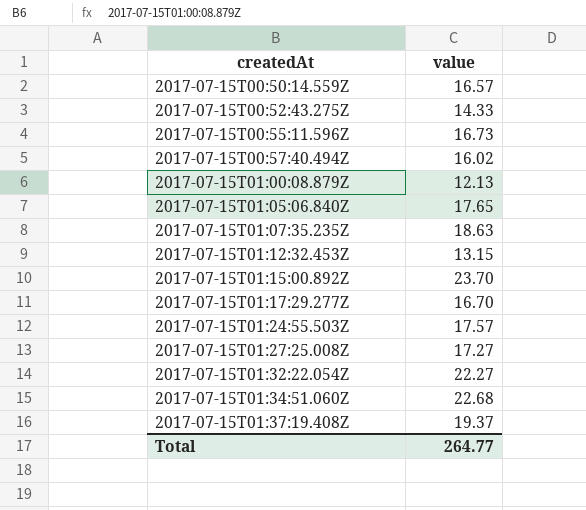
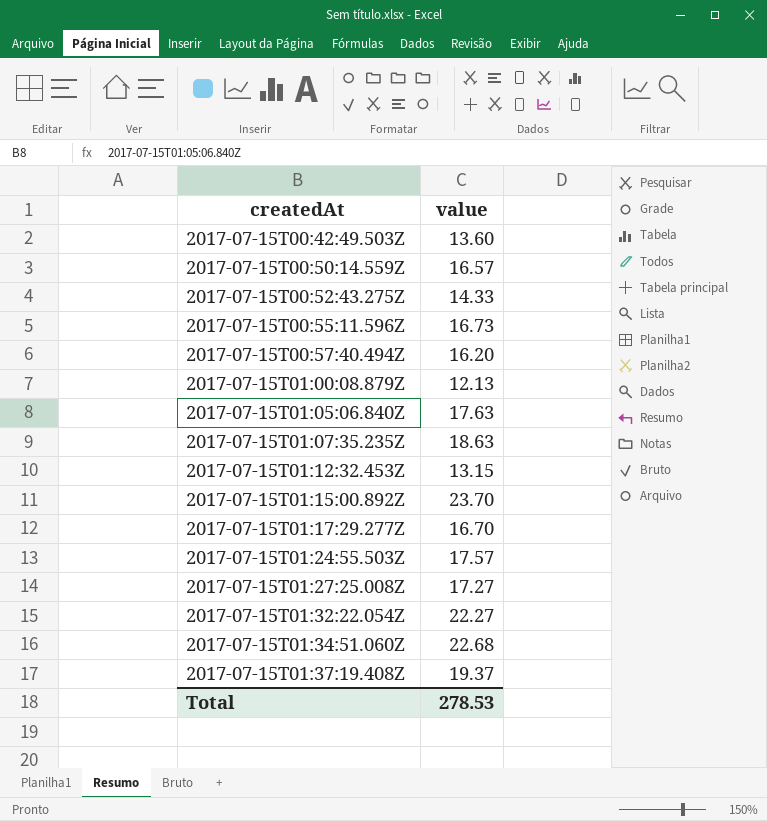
row 2017-07-15T00:42:49.503Z: none -> 13.60
2017-07-15T00:57:40.494Z | value: 16.02 -> 16.20
2017-07-15T01:05:06.840Z | value: 17.65 -> 17.63
Total | value: 264.77 -> 278.53

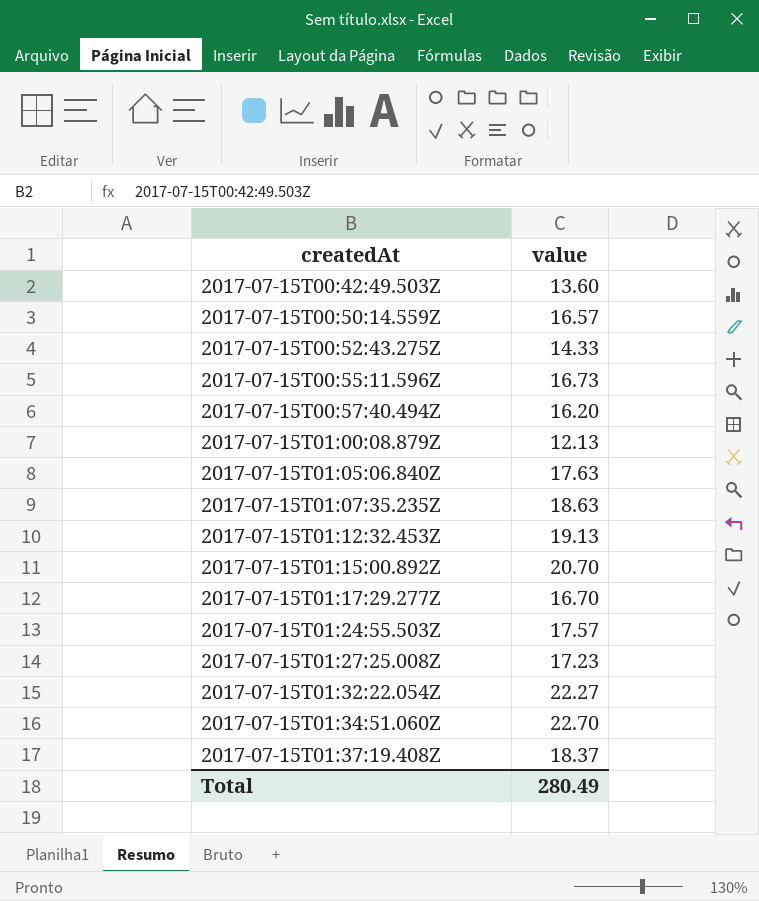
2017-07-15T01:12:32.453Z | value: 13.15 -> 19.13
2017-07-15T01:15:00.892Z | value: 23.70 -> 20.70
2017-07-15T01:27:25.008Z | value: 17.27 -> 17.23
2017-07-15T01:34:51.060Z | value: 22.68 -> 22.70
2017-07-15T01:37:19.408Z | value: 19.37 -> 18.37
Total | value: 278.53 -> 280.49

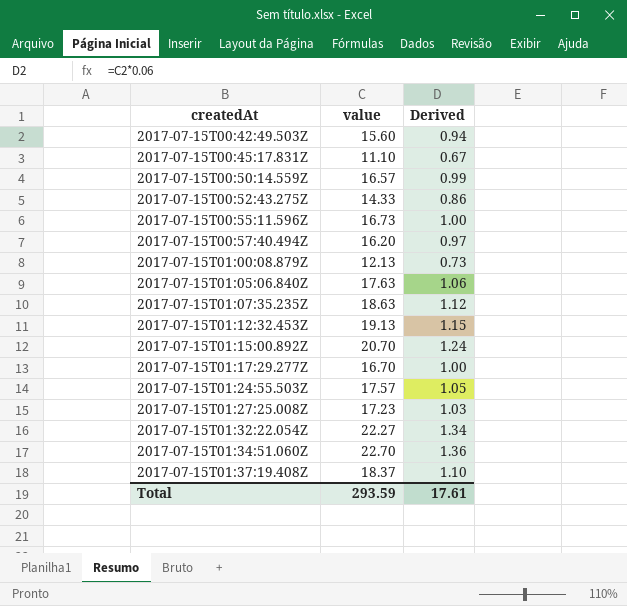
column Derived | formula: none -> [value] * 0.06
2017-07-15T00:42:49.503Z | value: 13.60 -> 15.60
row 2017-07-15T00:45:17.831Z: none -> 11.10 | 0.67
Total | value: 280.49 -> 293.59

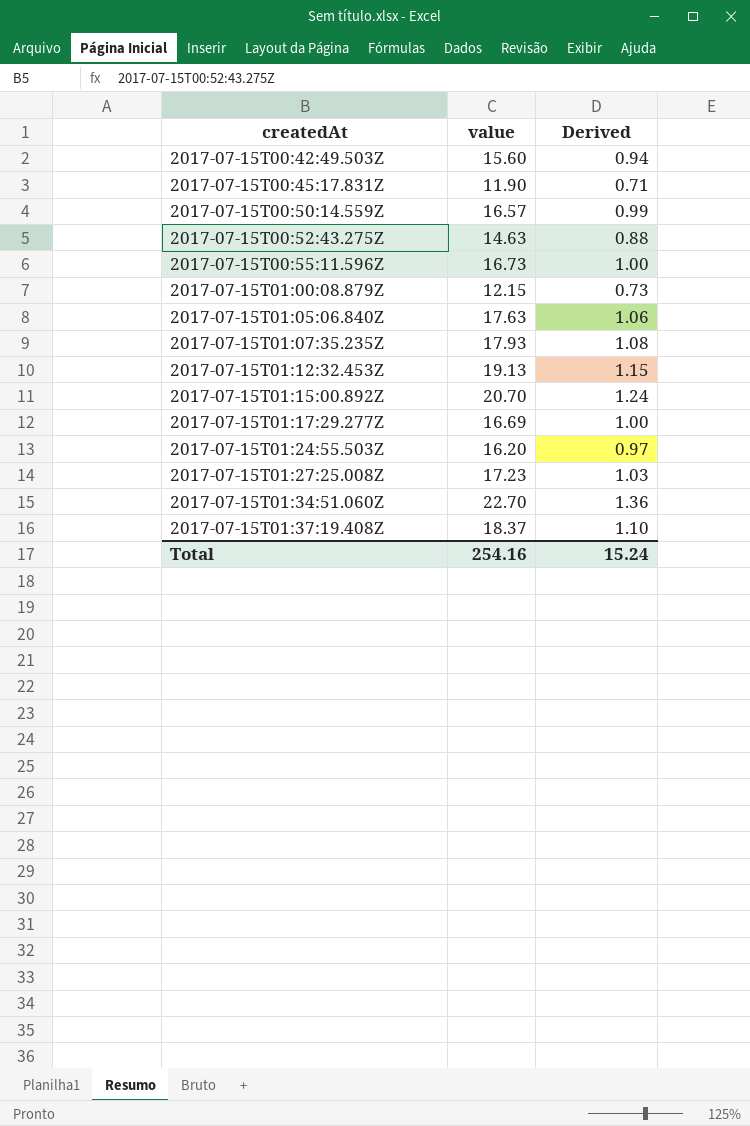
row 2017-07-15T00:57:40.494Z: 16.20 | 0.97 -> none
row 2017-07-15T01:32:22.054Z: 22.27 | 1.34 -> none
2017-07-15T00:45:17.831Z | value: 11.10 -> 11.90
2017-07-15T00:45:17.831Z | Derived: 0.67 -> 0.71
2017-07-15T00:52:43.275Z | value: 14.33 -> 14.63
2017-07-15T00:52:43.275Z | Derived: 0.86 -> 0.88
2017-07-15T01:00:08.879Z | value: 12.13 -> 12.15
2017-07-15T01:07:35.235Z | value: 18.63 -> 17.93
2017-07-15T01:07:35.235Z | Derived: 1.12 -> 1.08
2017-07-15T01:17:29.277Z | value: 16.70 -> 16.69
2017-07-15T01:24:55.503Z | value: 17.57 -> 16.20
2017-07-15T01:24:55.503Z | Derived: 1.05 -> 0.97
Total | value: 293.59 -> 254.16
Total | Derived: 17.61 -> 15.24

